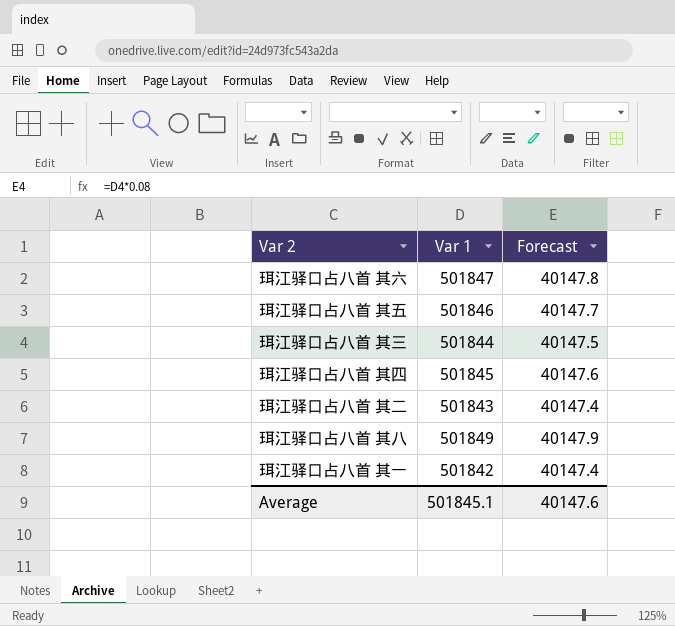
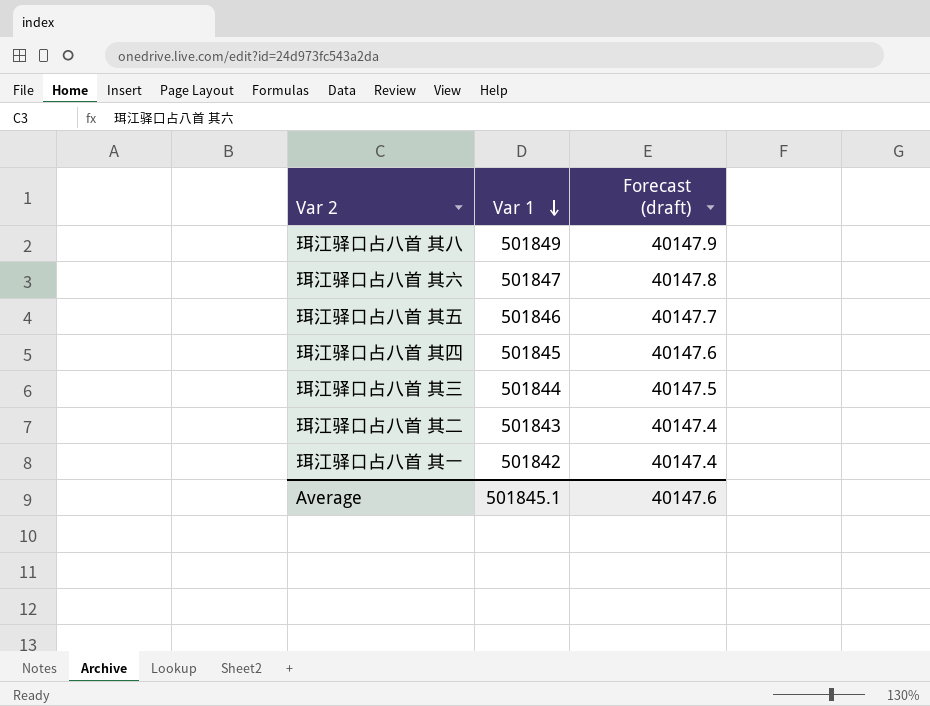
row order: none -> Var 1 descending
column name: Forecast -> Forecast (draft)

